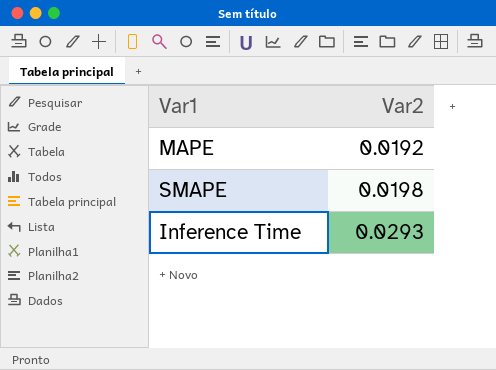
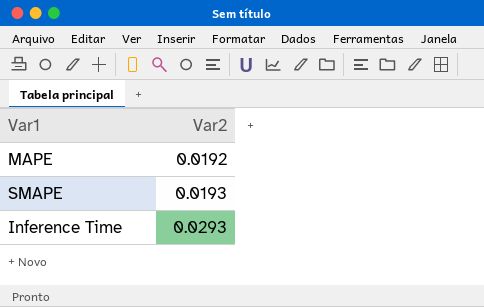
SMAPE | Var2: 0.0198 -> 0.0193

